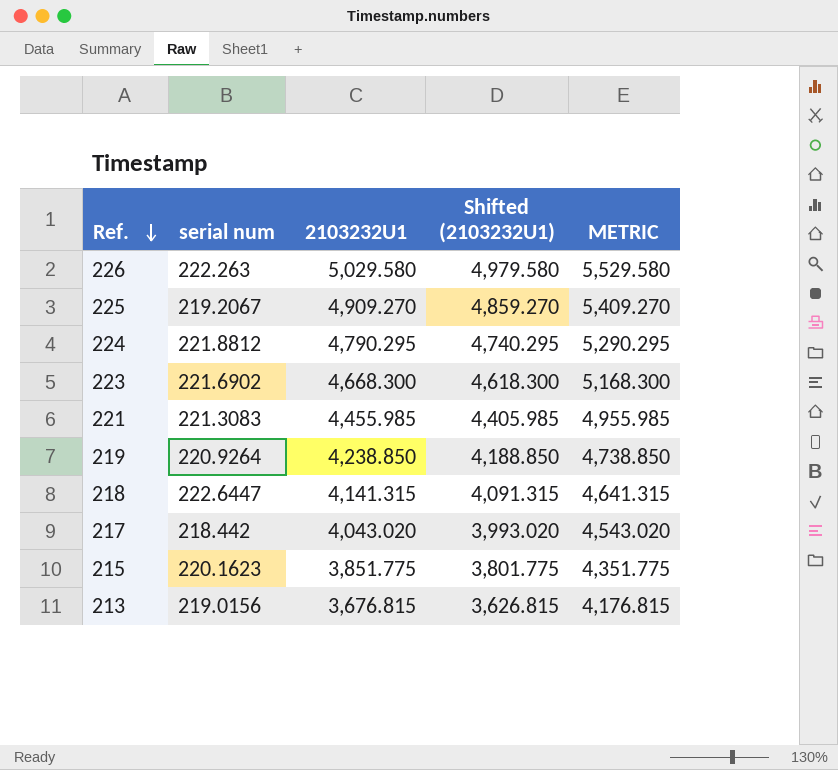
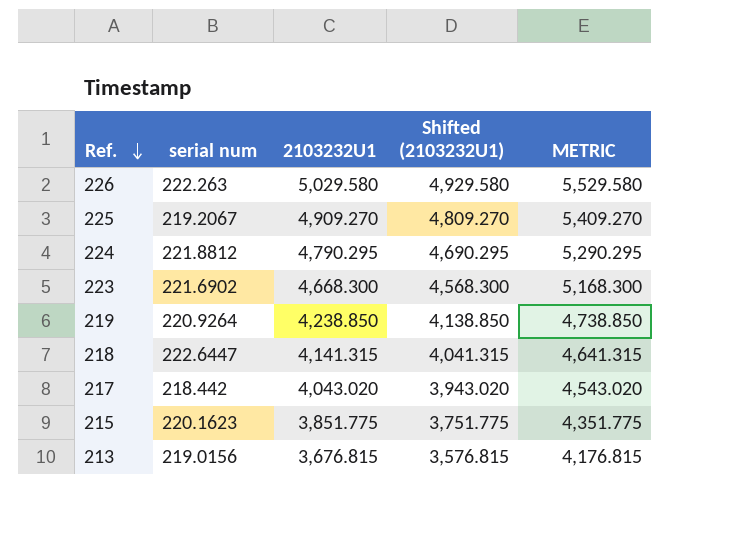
column Shifted (2103232U1) | formula: [2103232U1] - 50 -> [2103232U1] - 100
row 221: 221.3083 | 4,455.985 | 4,405.985 | 4,955.985 -> none

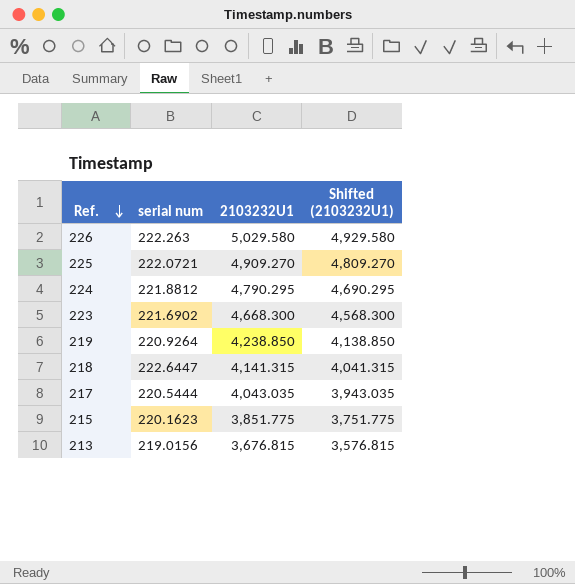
column METRIC | formula: [2103232U1] + 500 -> none
225 | serial num: 219.2067 -> 222.0721
217 | serial num: 218.442 -> 220.5444
217 | 2103232U1: 4,043.020 -> 4,043.035
217 | Shifted (2103232U1): 3,943.020 -> 3,943.035

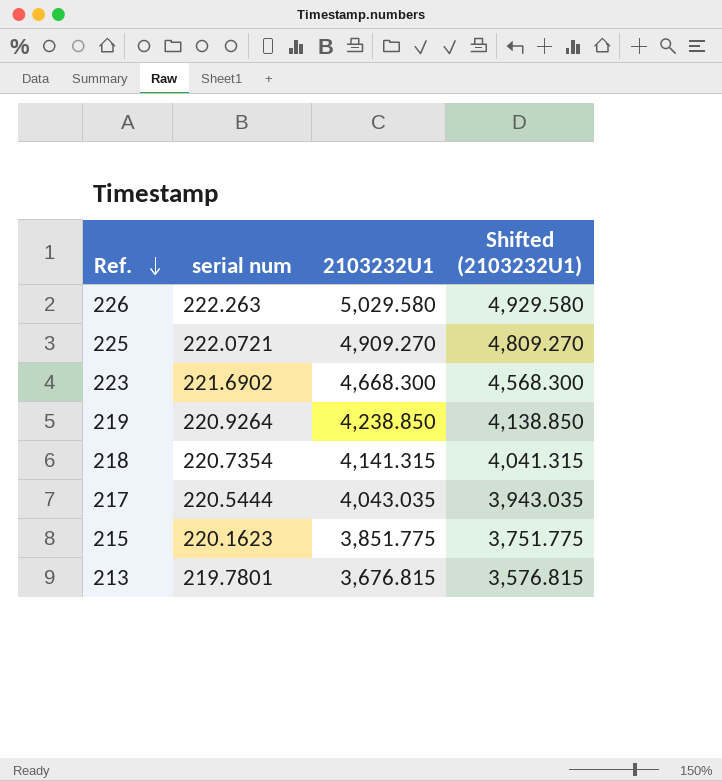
row 224: 221.8812 | 4,790.295 | 4,690.295 -> none
218 | serial num: 222.6447 -> 220.7354
213 | serial num: 219.0156 -> 219.7801

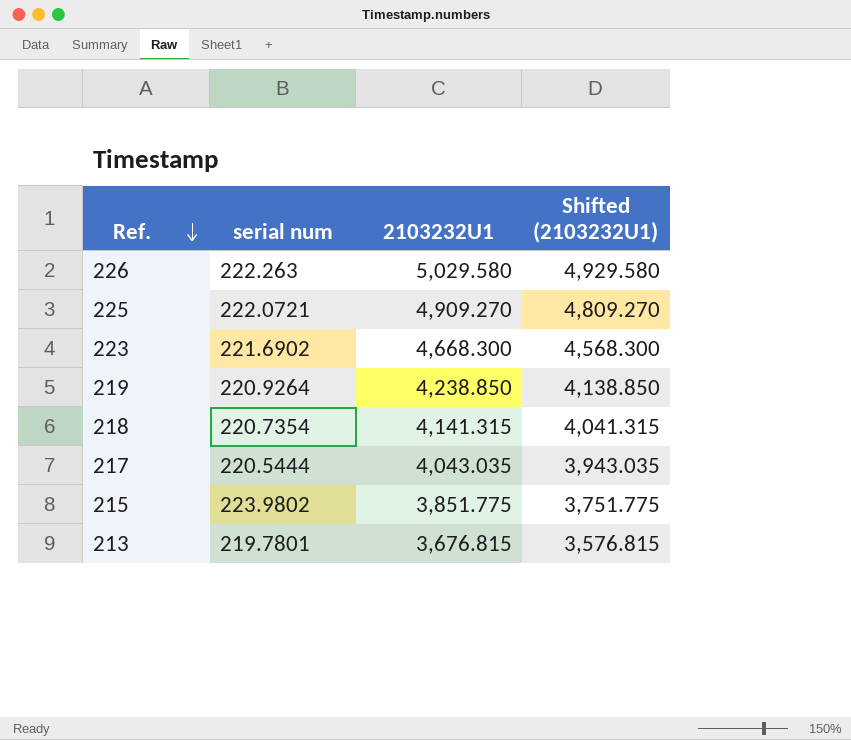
215 | serial num: 220.1623 -> 223.9802

